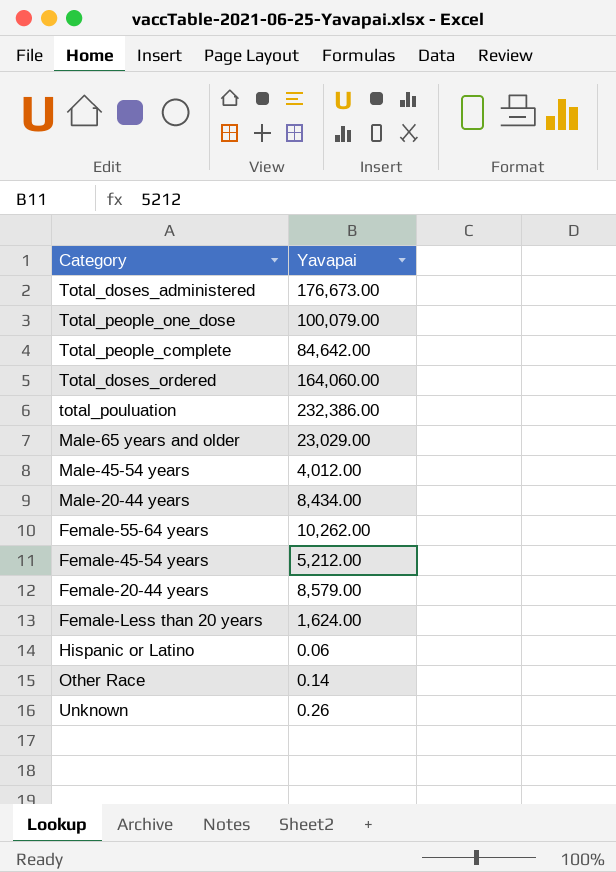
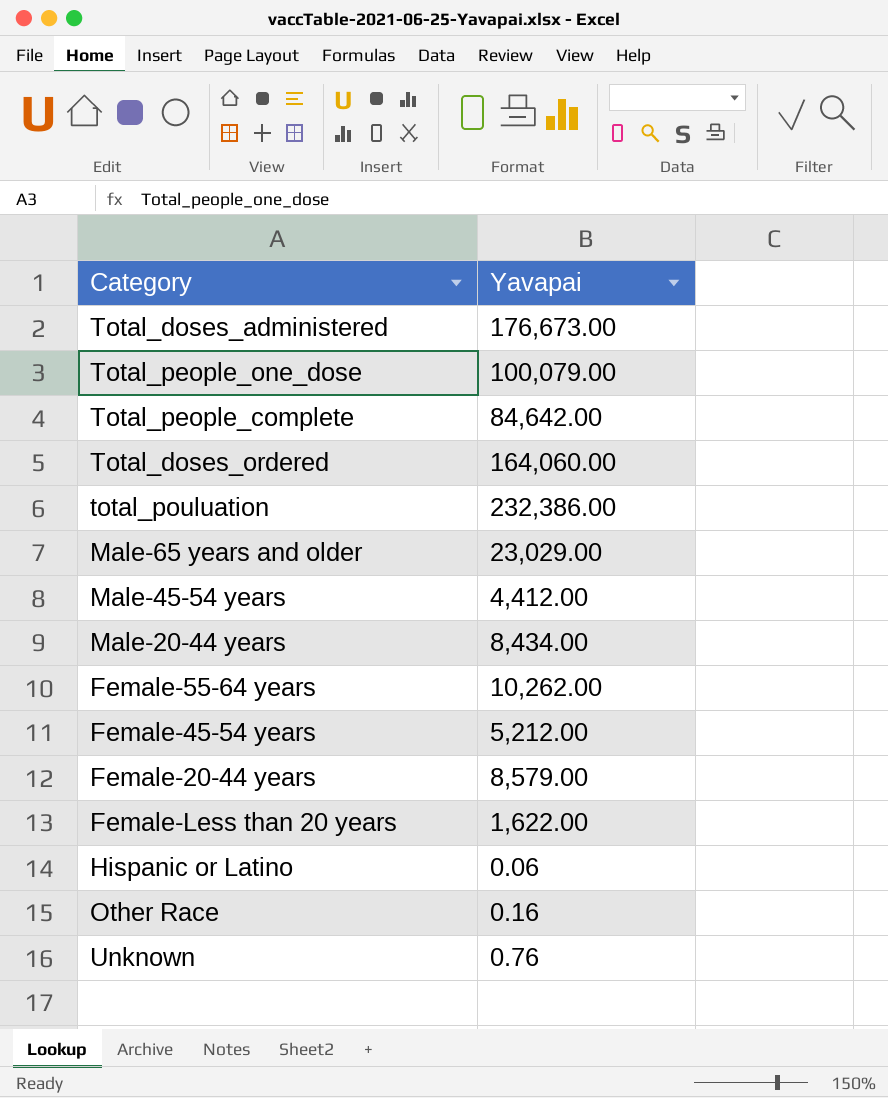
Male-45-54 years | Yavapai: 4,012.00 -> 4,412.00
Female-Less than 20 years | Yavapai: 1,624.00 -> 1,622.00
Other Race | Yavapai: 0.14 -> 0.16
Unknown | Yavapai: 0.26 -> 0.76

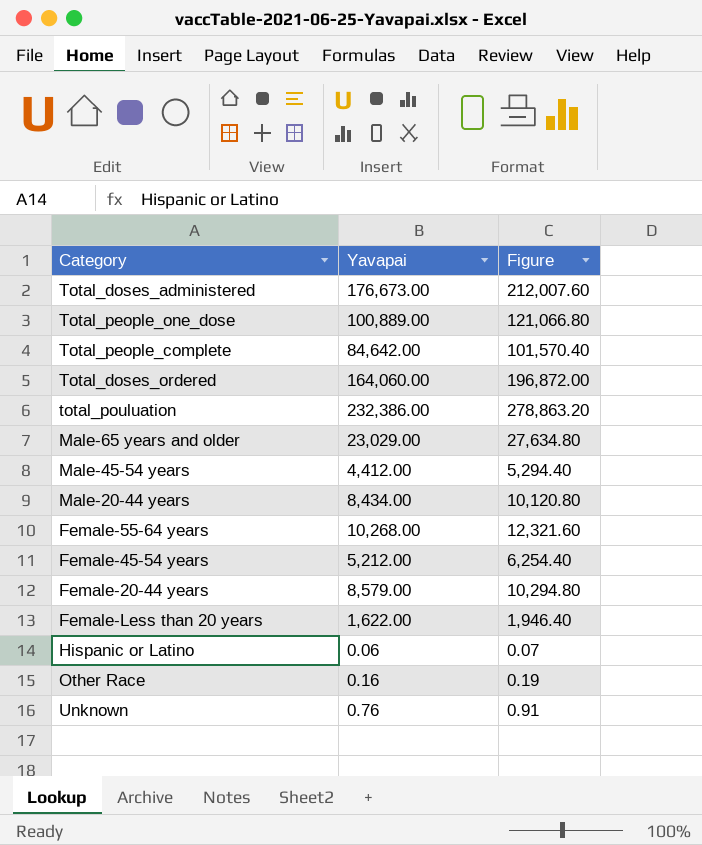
column Figure | formula: none -> [Yavapai] * 1.2
Total_people_one_dose | Yavapai: 100,079.00 -> 100,889.00
Female-55-64 years | Yavapai: 10,262.00 -> 10,268.00

